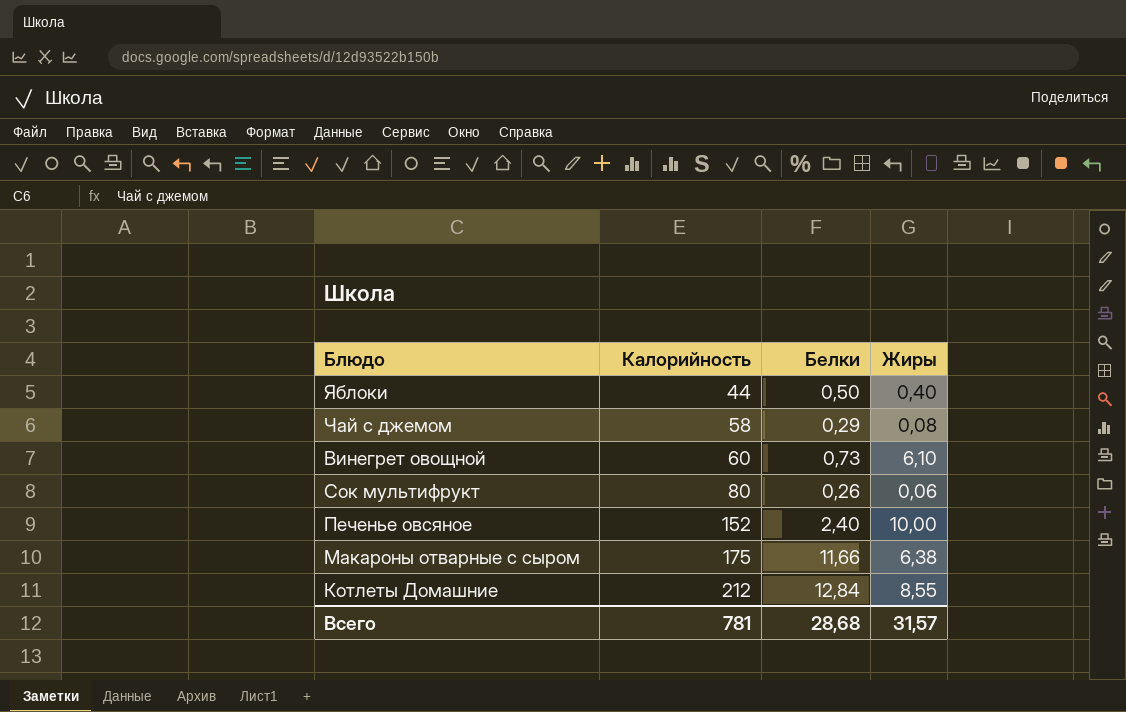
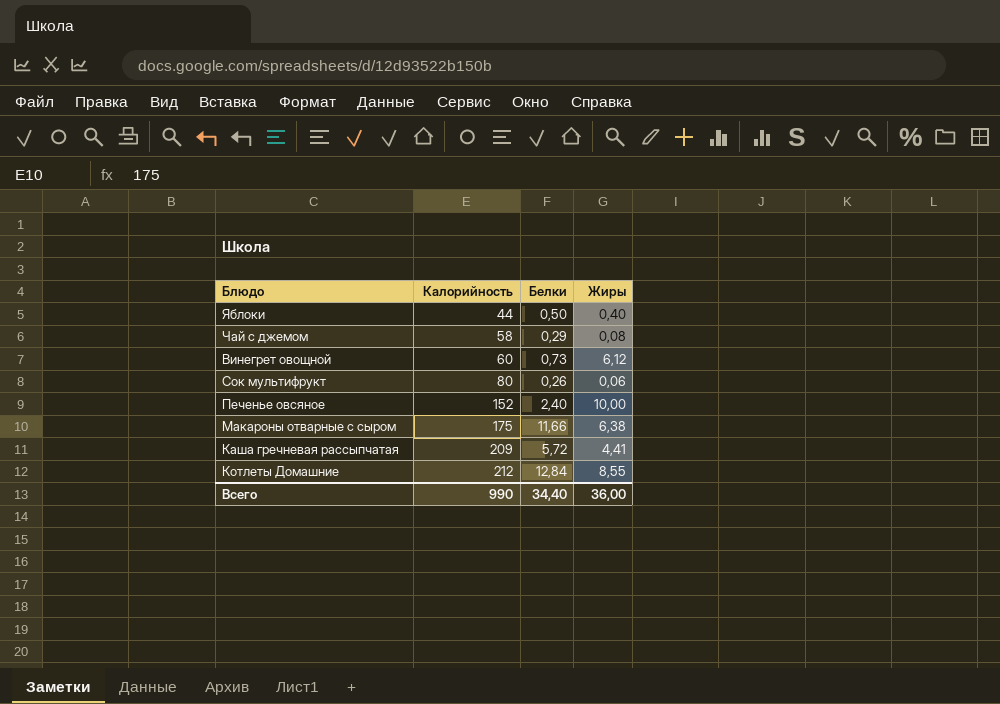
Винегрет овощной | Жиры: 6,10 -> 6,12
row Каша гречневая рассыпчатая: none -> 209 | 5,72 | 4,41
Всего | Калорийность: 781 -> 990
Всего | Белки: 28,68 -> 34,40
Всего | Жиры: 31,57 -> 36,00

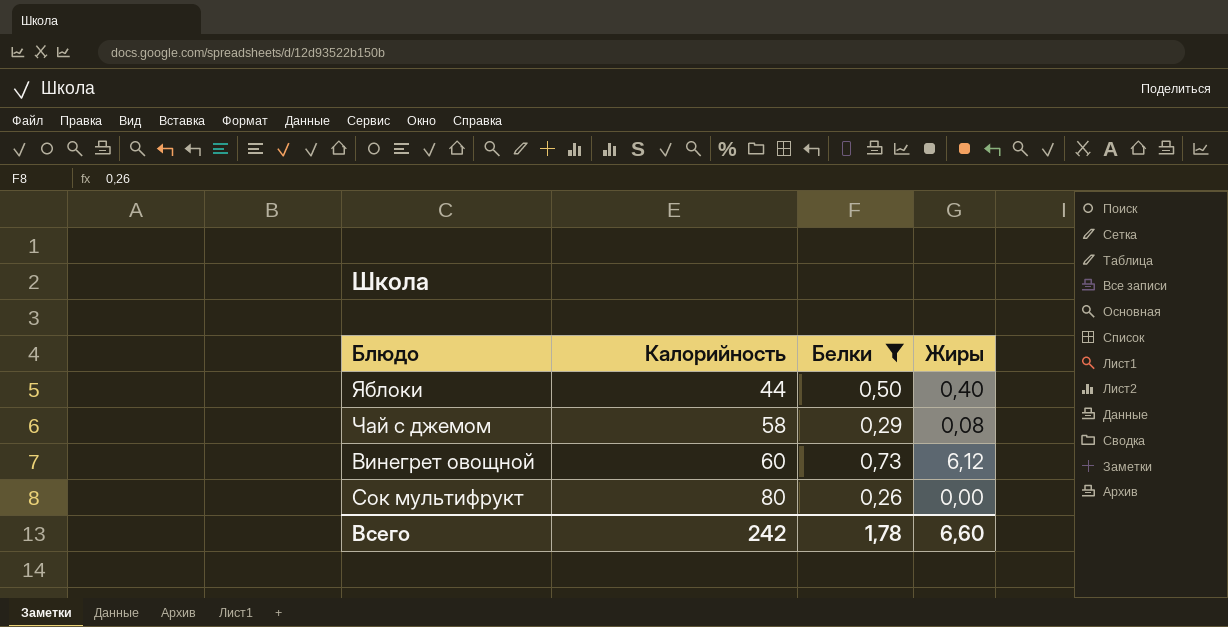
filter: none -> Белки <= 0,73
Сок мультифрукт | Жиры: 0,06 -> 0,00
Всего | Калорийность: 990 -> 242
Всего | Белки: 34,40 -> 1,78
Всего | Жиры: 36,00 -> 6,60

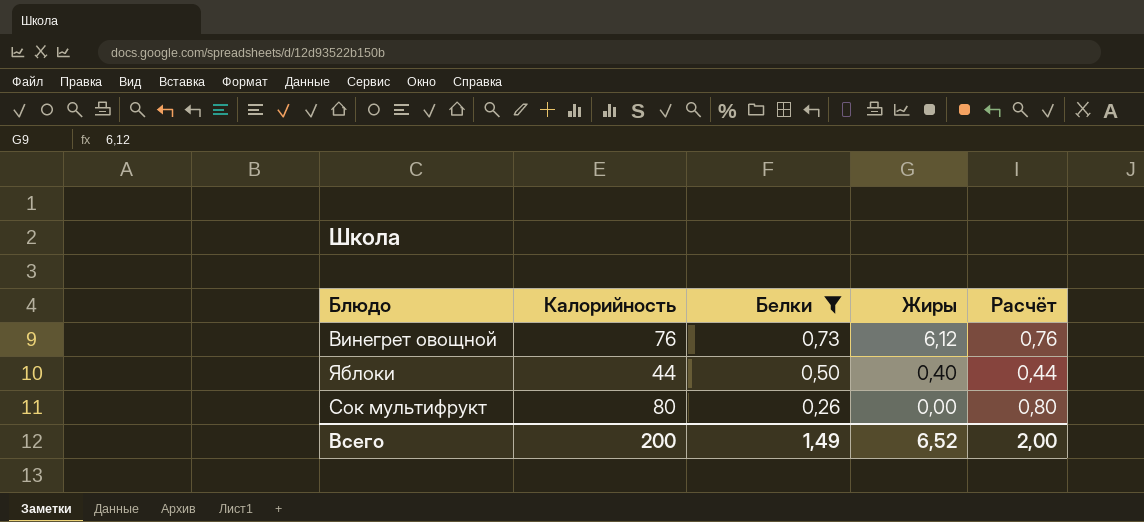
row order: Калорийность ascending -> Белки descending
column Расчёт | formula: none -> [Калорийность] * 0,01
row Чай с джемом: 58 | 0,29 | 0,08 -> none
Винегрет овощной | Калорийность: 60 -> 76
Всего | Калорийность: 242 -> 200
Всего | Белки: 1,78 -> 1,49
Всего | Жиры: 6,60 -> 6,52

